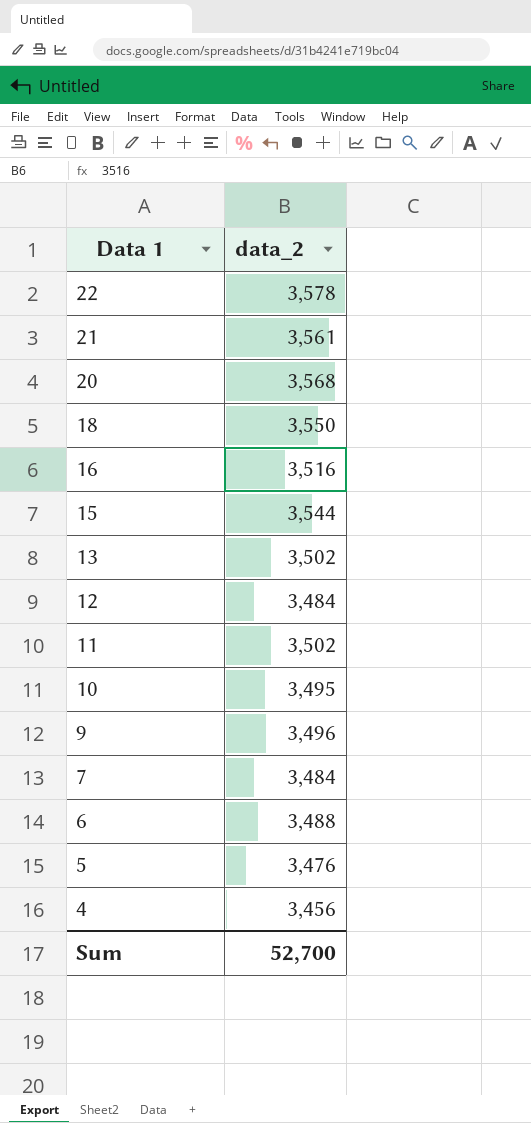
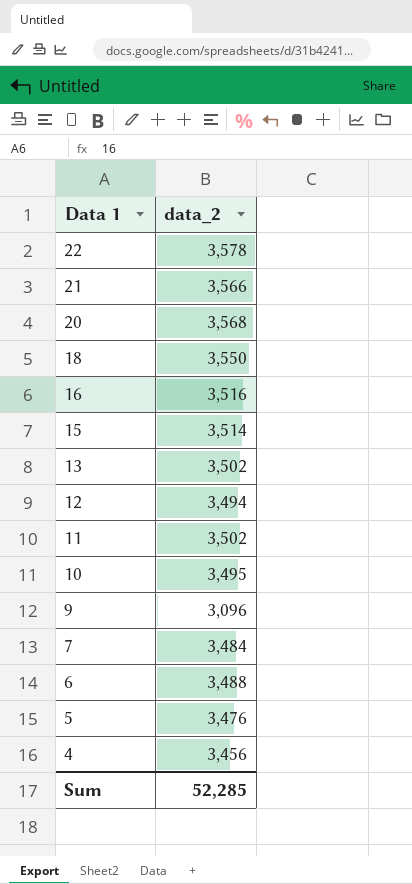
21 | data_2: 3,561 -> 3,566
15 | data_2: 3,544 -> 3,514
12 | data_2: 3,484 -> 3,494
9 | data_2: 3,496 -> 3,096
Sum | data_2: 52,700 -> 52,285

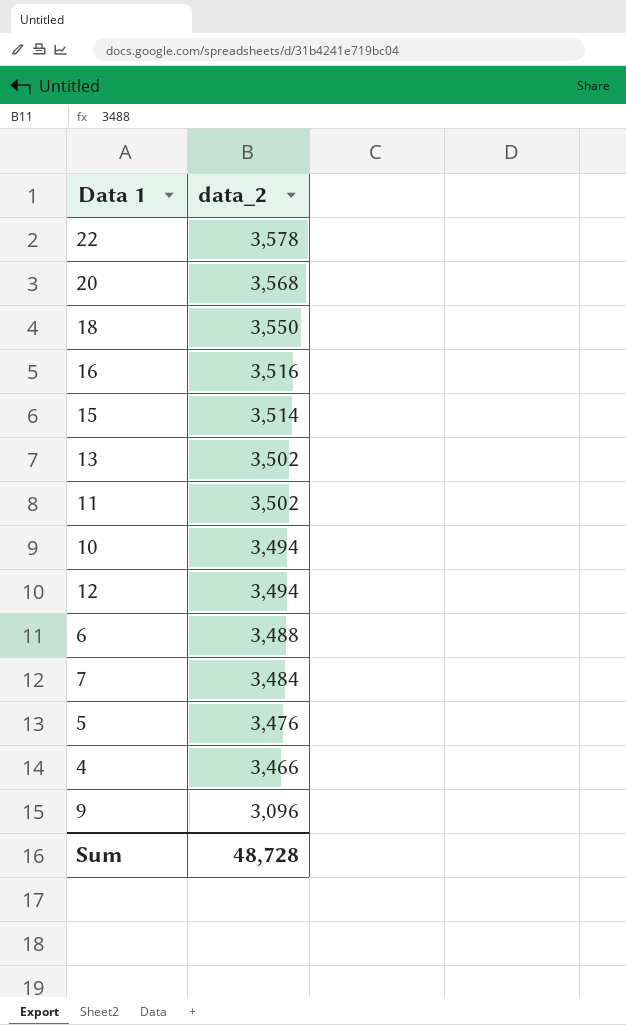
row order: Data 1 descending -> data_2 descending
row 21: 3,566 -> none
10 | data_2: 3,495 -> 3,494
4 | data_2: 3,456 -> 3,466
Sum | data_2: 52,285 -> 48,728

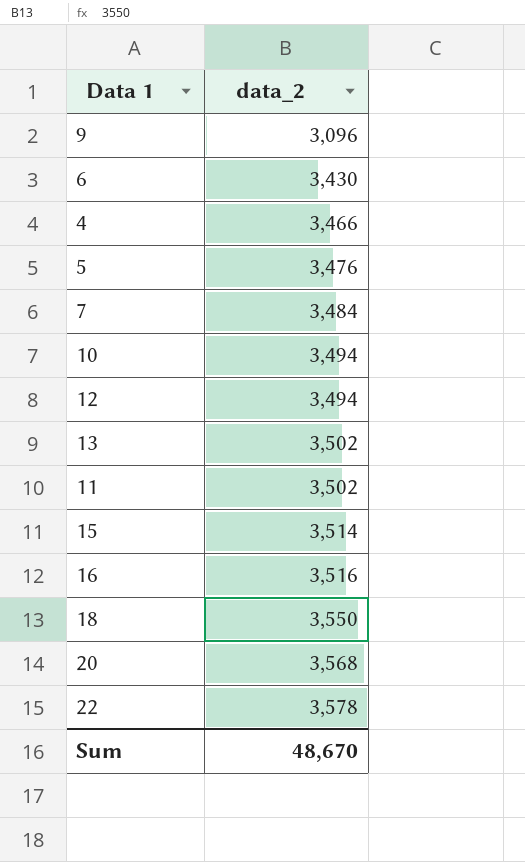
row order: data_2 descending -> data_2 ascending
6 | data_2: 3,488 -> 3,430
Sum | data_2: 48,728 -> 48,670

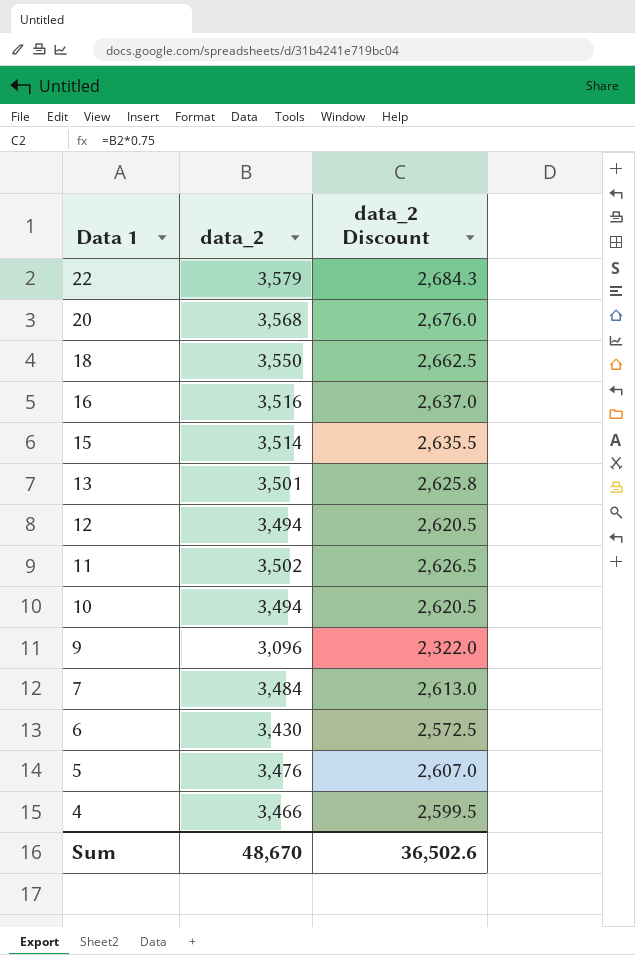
row order: data_2 ascending -> Data 1 descending
column data_2 Discount | formula: none -> [data_2] * 0.75
22 | data_2: 3,578 -> 3,579
13 | data_2: 3,502 -> 3,501

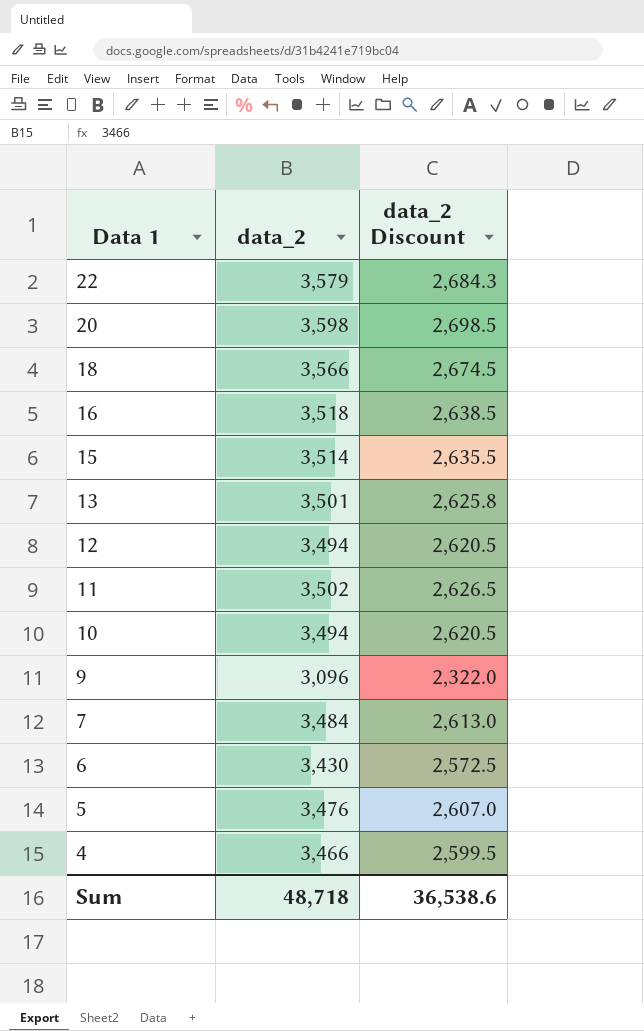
20 | data_2: 3,568 -> 3,598
20 | data_2 Discount: 2,676.0 -> 2,698.5
18 | data_2: 3,550 -> 3,566
18 | data_2 Discount: 2,662.5 -> 2,674.5
16 | data_2: 3,516 -> 3,518
16 | data_2 Discount: 2,637.0 -> 2,638.5
Sum | data_2: 48,670 -> 48,718
Sum | data_2 Discount: 36,502.6 -> 36,538.6

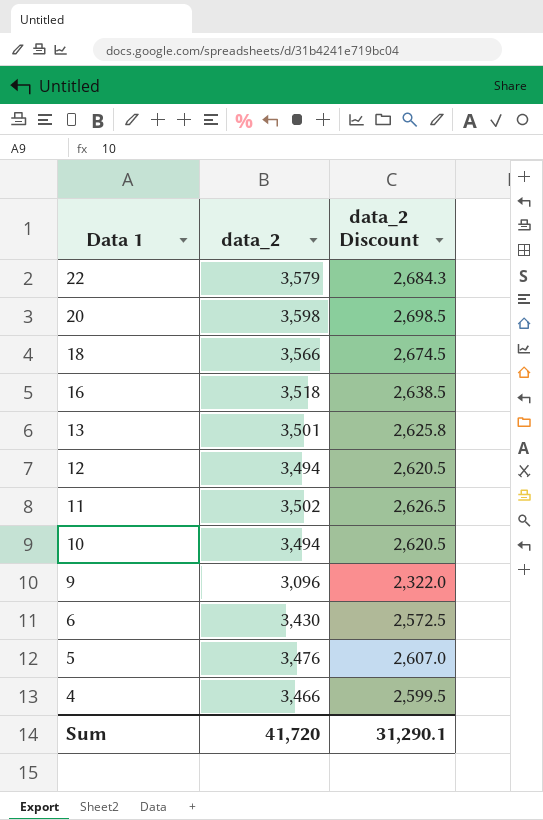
row 15: 3,514 | 2,635.5 -> none
row 7: 3,484 | 2,613.0 -> none
Sum | data_2: 48,718 -> 41,720
Sum | data_2 Discount: 36,538.6 -> 31,290.1

